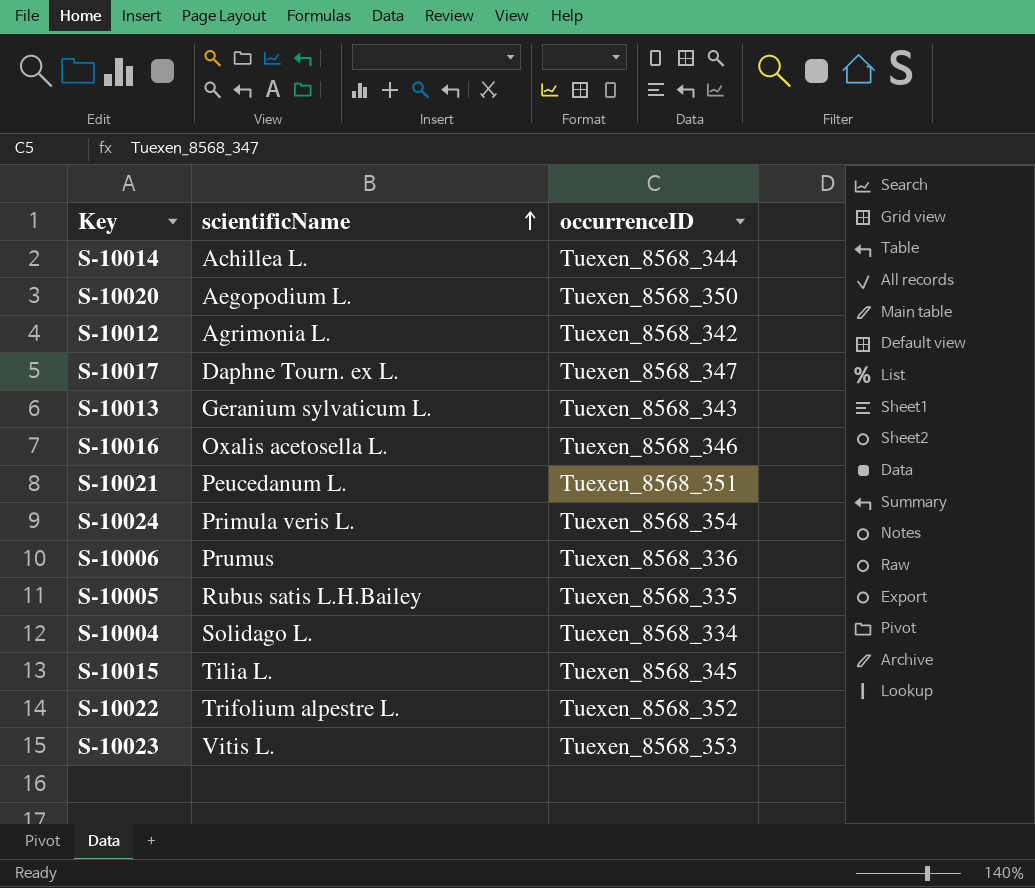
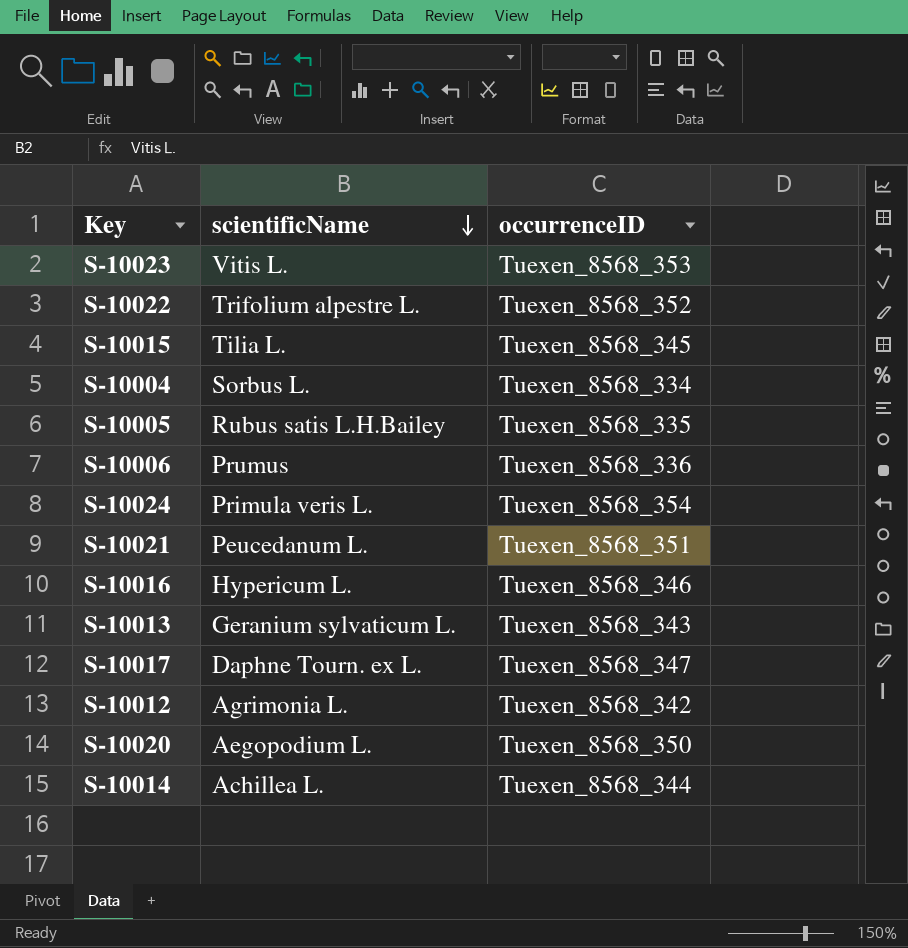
row order: scientificName ascending -> scientificName descending
S-10004 | scientificName: Solidago L. -> Sorbus L.
S-10016 | scientificName: Oxalis acetosella L. -> Hypericum L.

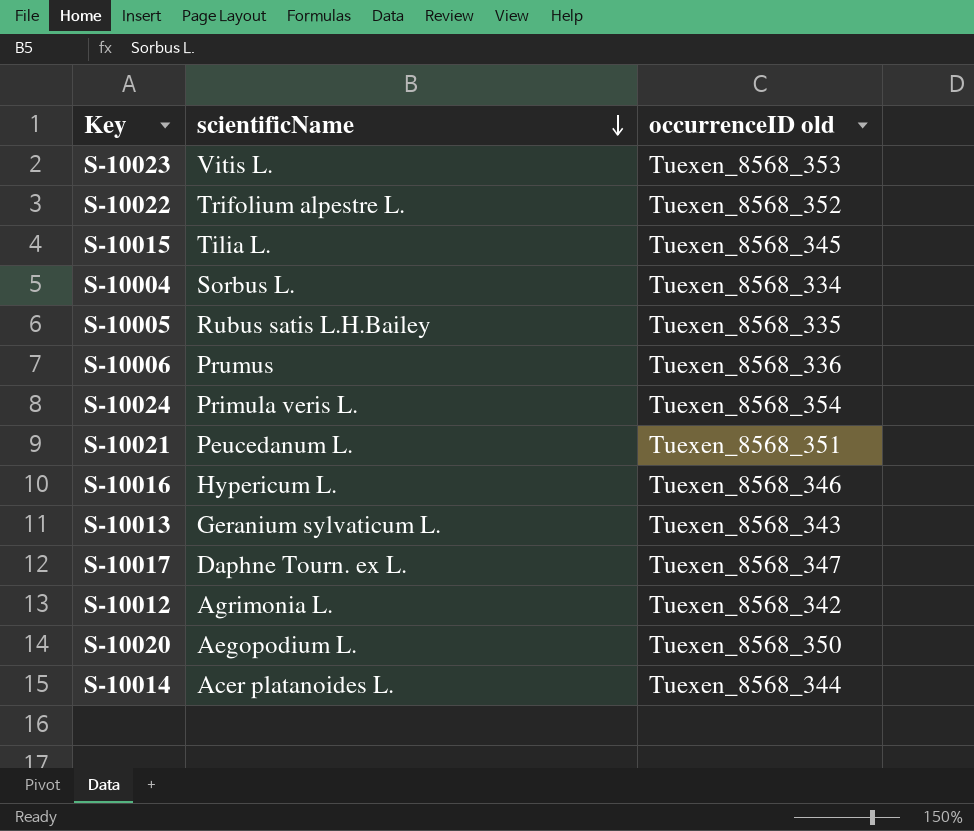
column name: occurrenceID -> occurrenceID old
S-10014 | scientificName: Achillea L. -> Acer platanoides L.

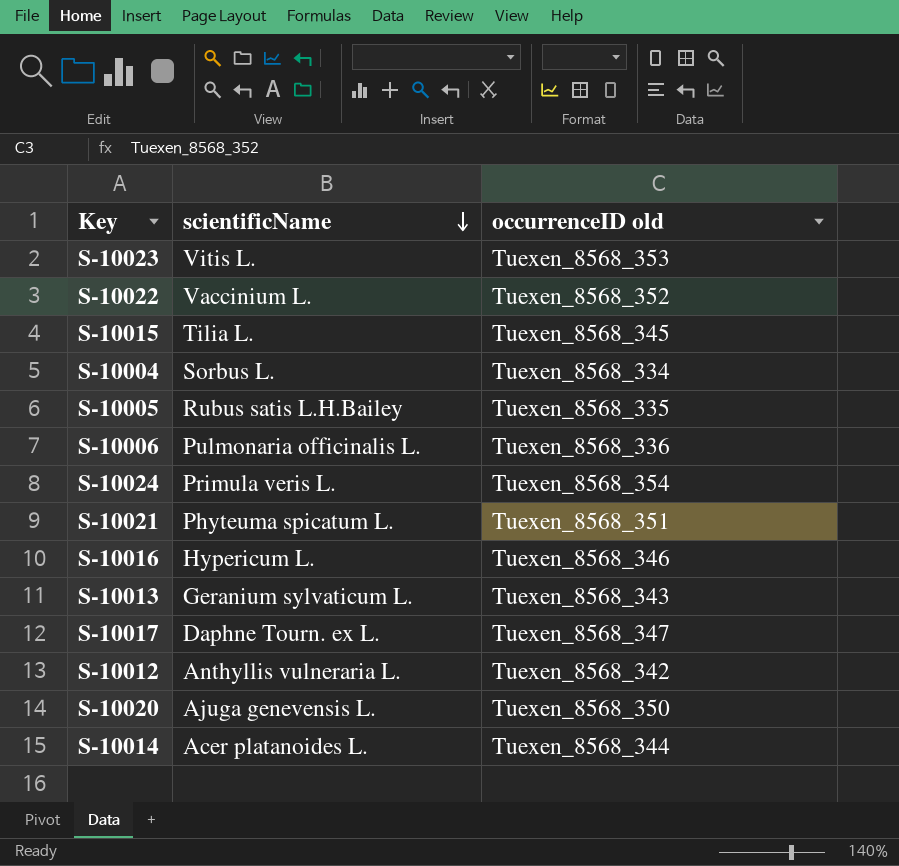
S-10022 | scientificName: Trifolium alpestre L. -> Vaccinium L.
S-10006 | scientificName: Prumus -> Pulmonaria officinalis L.
S-10021 | scientificName: Peucedanum L. -> Phyteuma spicatum L.
S-10012 | scientificName: Agrimonia L. -> Anthyllis vulneraria L.
S-10020 | scientificName: Aegopodium L. -> Ajuga genevensis L.

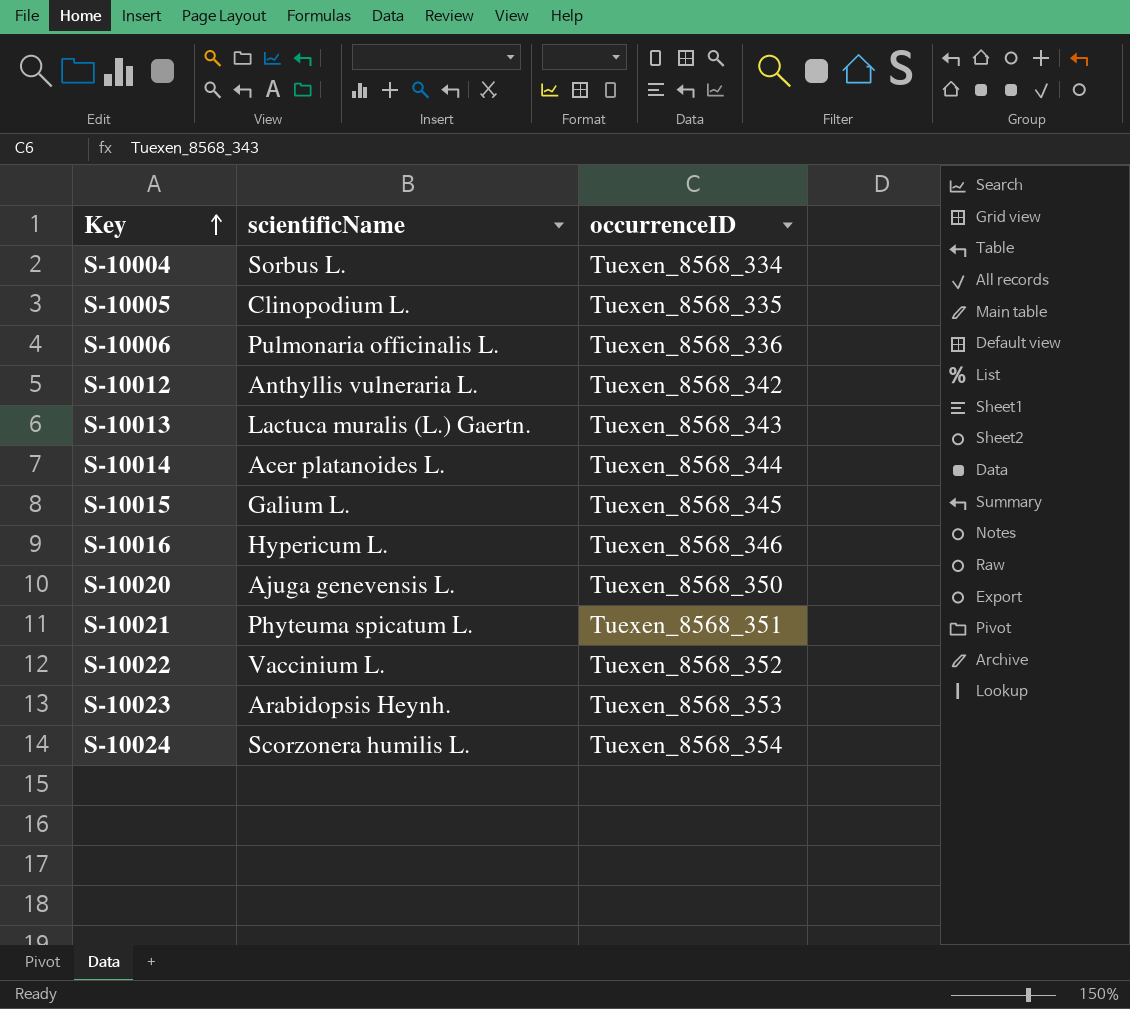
row order: scientificName descending -> Key ascending
column name: occurrenceID old -> occurrenceID
row S-10017: Daphne Tourn. ex L. | Tuexen_8568_347 -> none
S-10005 | scientificName: Rubus satis L.H.Bailey -> Clinopodium L.
S-10013 | scientificName: Geranium sylvaticum L. -> Lactuca muralis (L.) Gaertn.
S-10015 | scientificName: Tilia L. -> Galium L.
S-10023 | scientificName: Vitis L. -> Arabidopsis Heynh.
S-10024 | scientificName: Primula veris L. -> Scorzonera humilis L.

